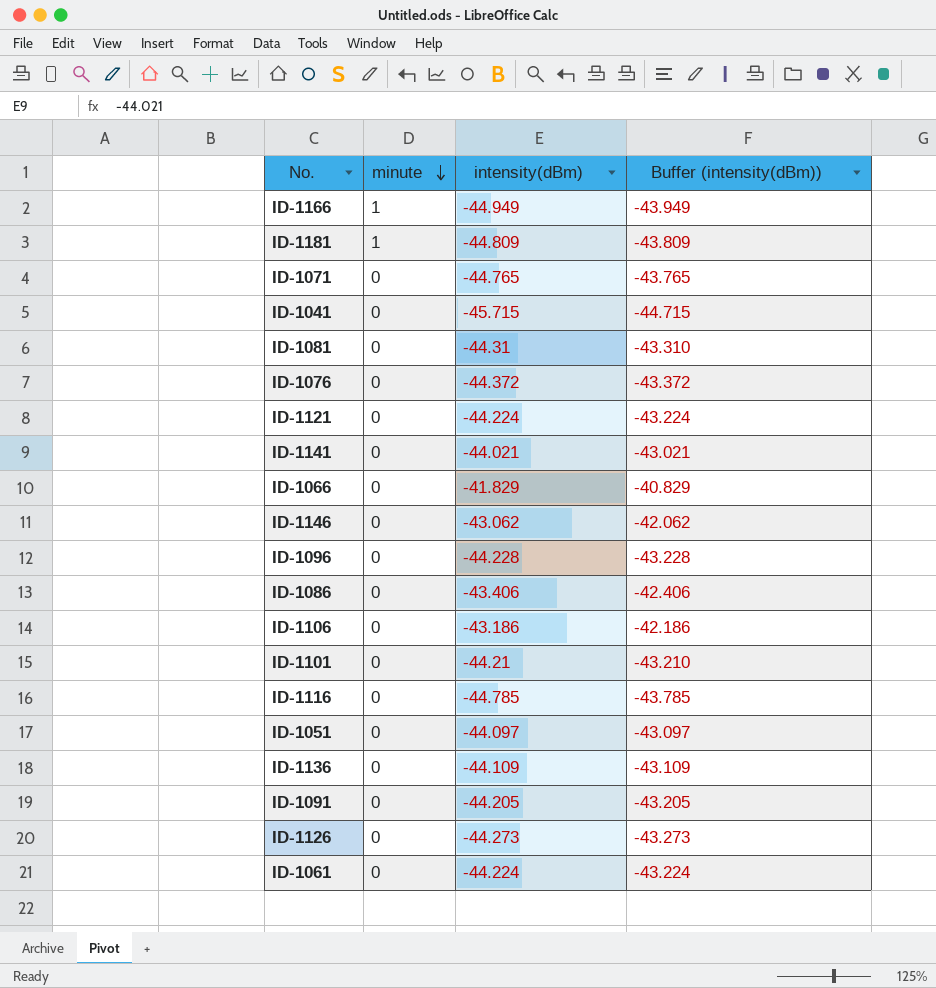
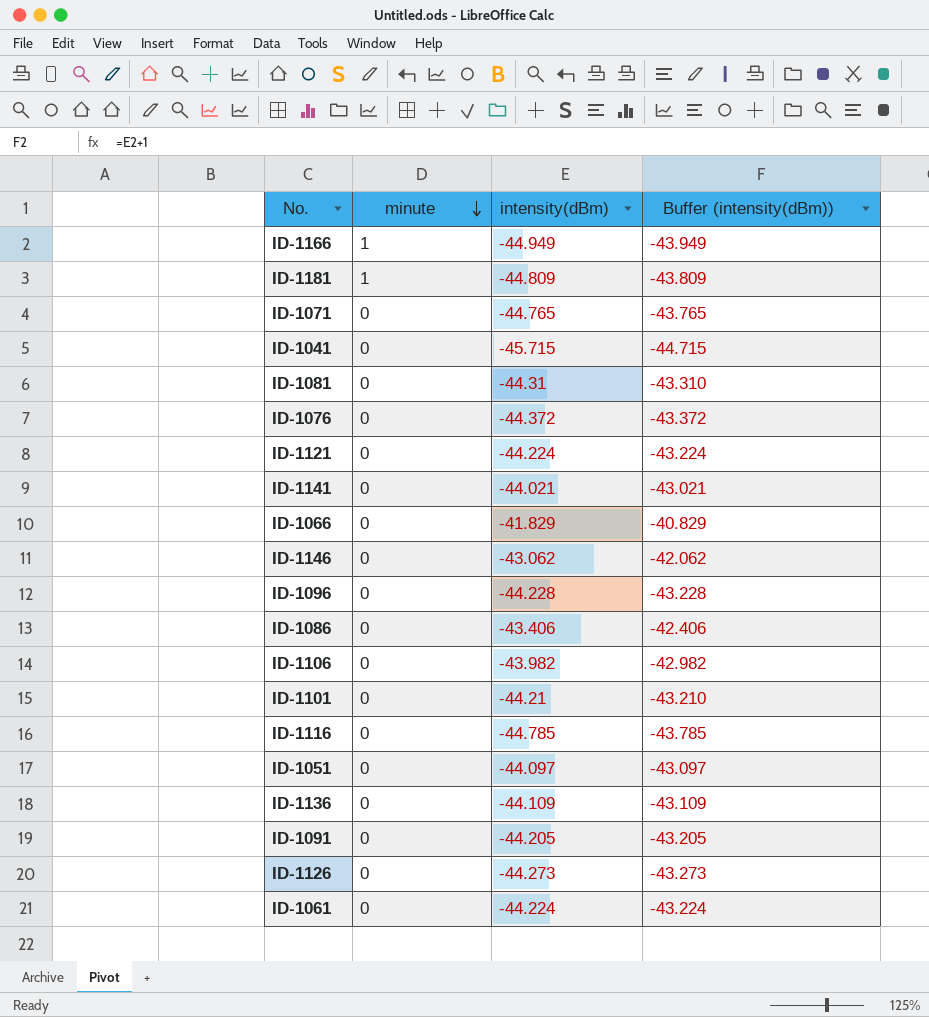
ID-1106 | intensity(dBm): -43.186 -> -43.982
ID-1106 | Buffer (intensity(dBm)): -42.186 -> -42.982

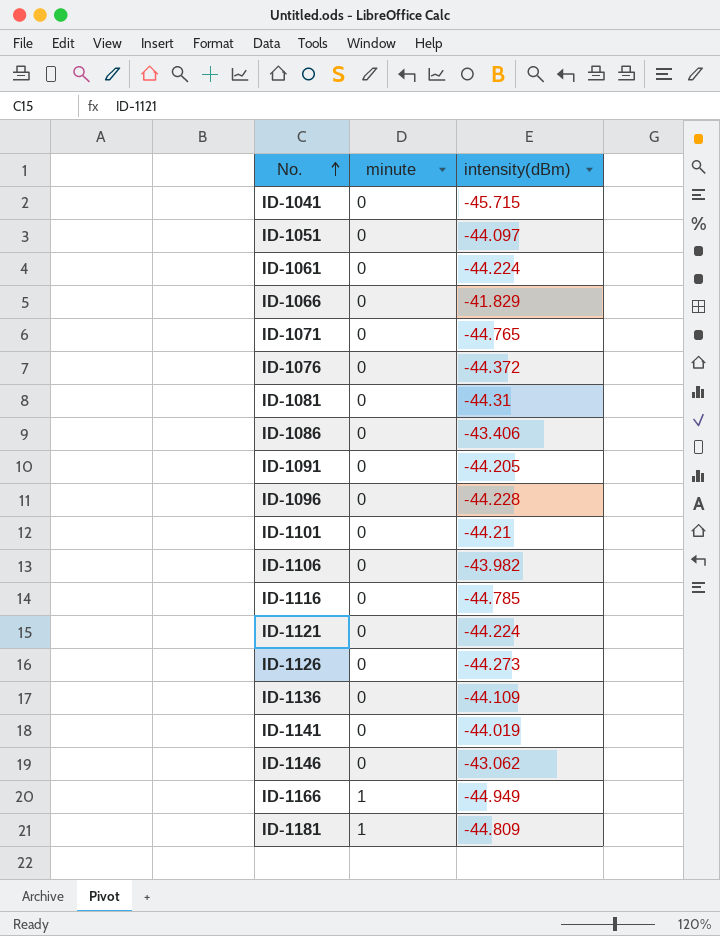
row order: minute descending -> No. ascending
column Buffer (intensity(dBm)) | formula: [intensity(dBm)] + 1 -> none
ID-1141 | intensity(dBm): -44.021 -> -44.019

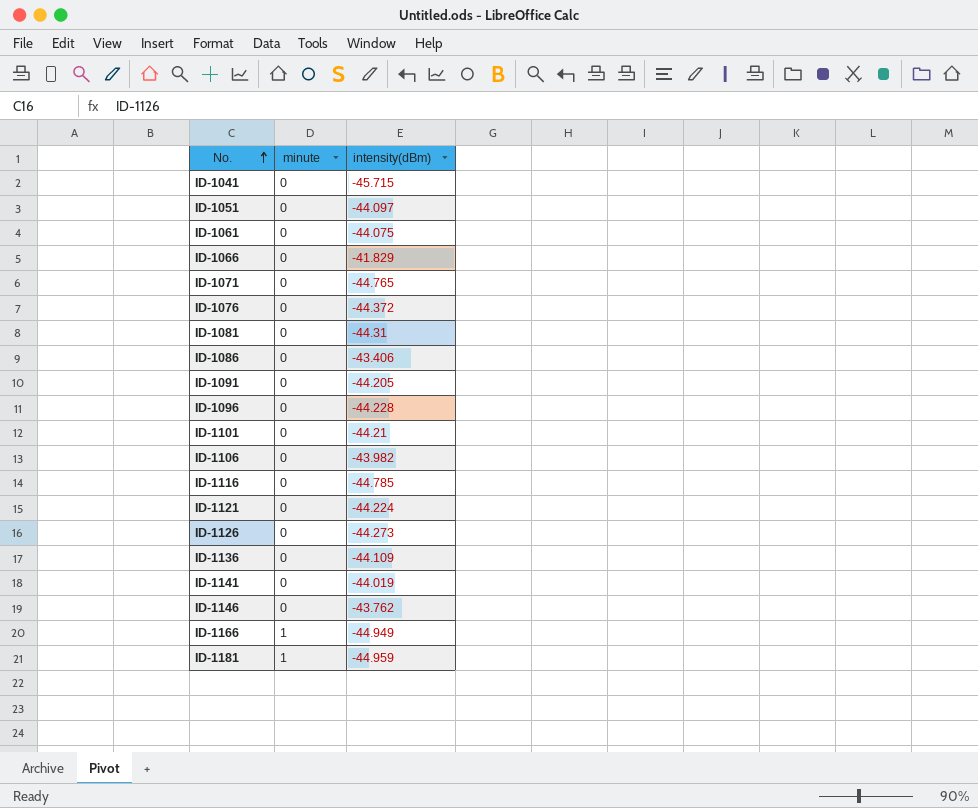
ID-1061 | intensity(dBm): -44.224 -> -44.075
ID-1146 | intensity(dBm): -43.062 -> -43.762
ID-1181 | intensity(dBm): -44.809 -> -44.959

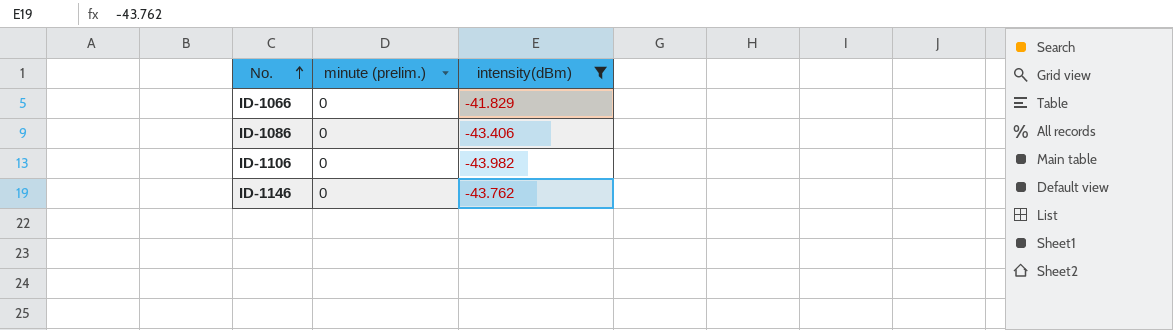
filter: none -> intensity(dBm) >= -43.982
column name: minute -> minute (prelim.)

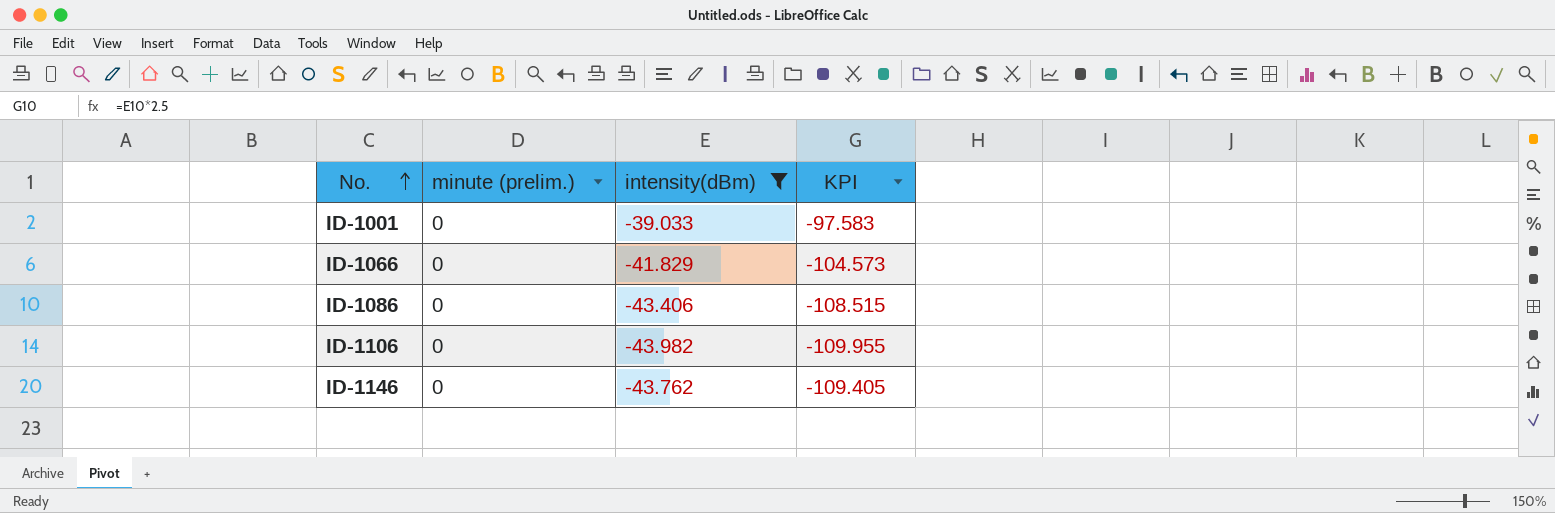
column KPI | formula: none -> [intensity(dBm)] * 2.5
row ID-1001: none -> 0 | -39.033 | -97.583

